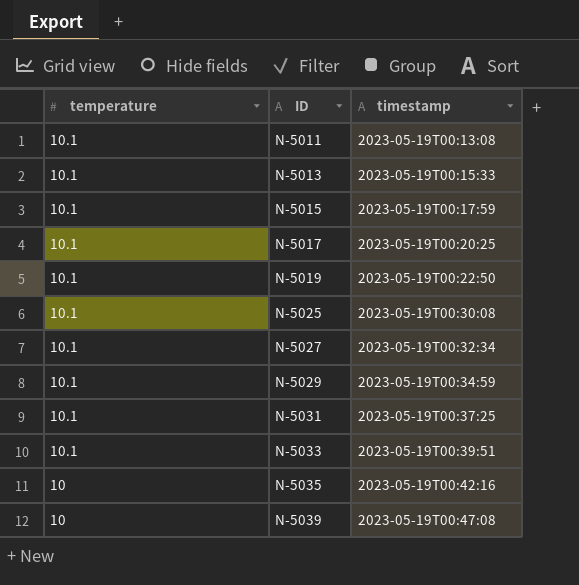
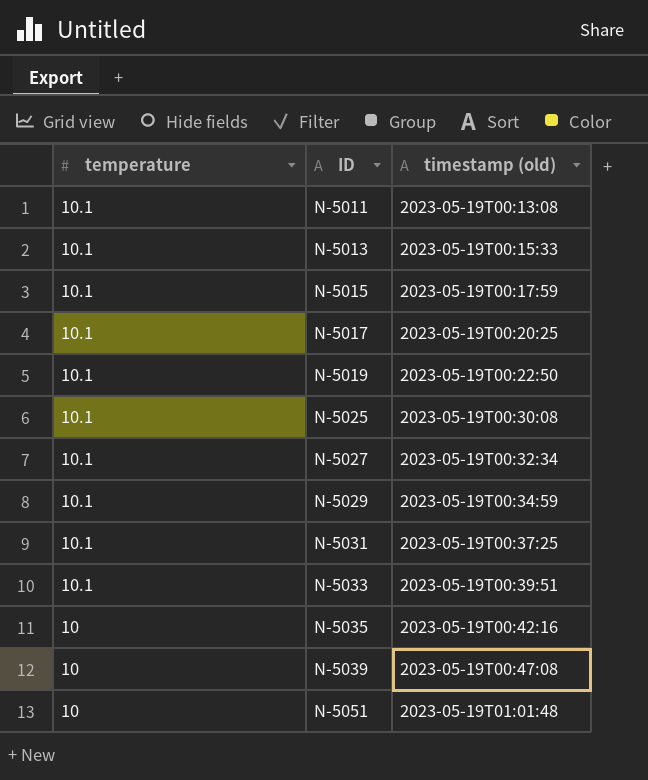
column name: timestamp -> timestamp (old)
row N-5051: none -> 10 | 2023-05-19T01:01:48

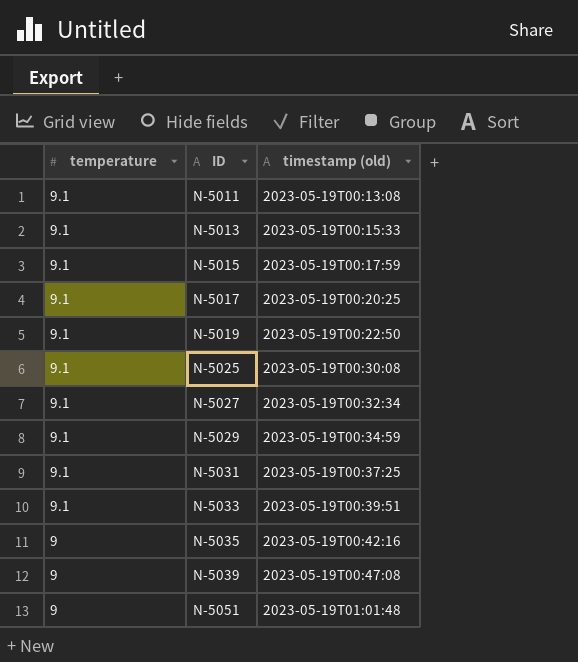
N-5011 | temperature: 10.1 -> 9.1
N-5013 | temperature: 10.1 -> 9.1
N-5015 | temperature: 10.1 -> 9.1
N-5017 | temperature: 10.1 -> 9.1
N-5019 | temperature: 10.1 -> 9.1
N-5025 | temperature: 10.1 -> 9.1
N-5027 | temperature: 10.1 -> 9.1
N-5029 | temperature: 10.1 -> 9.1
N-5031 | temperature: 10.1 -> 9.1
N-5033 | temperature: 10.1 -> 9.1
N-5035 | temperature: 10 -> 9
N-5039 | temperature: 10 -> 9
N-5051 | temperature: 10 -> 9

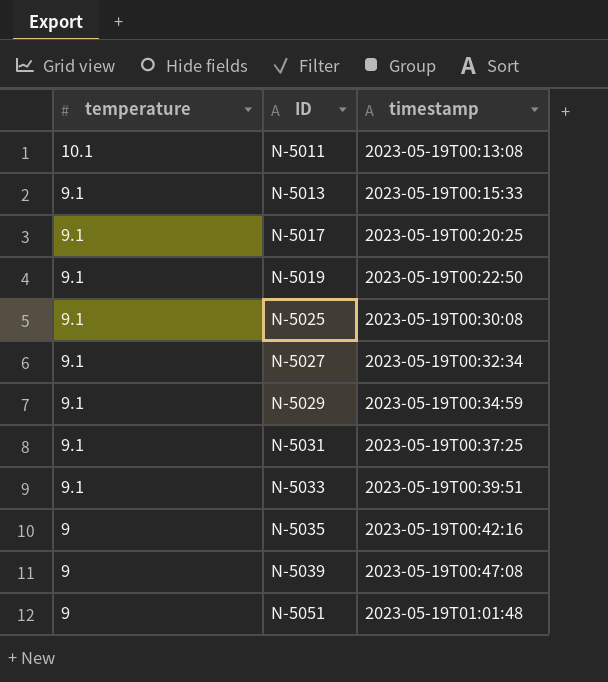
column name: timestamp (old) -> timestamp
row N-5015: 9.1 | 2023-05-19T00:17:59 -> none
N-5011 | temperature: 9.1 -> 10.1

